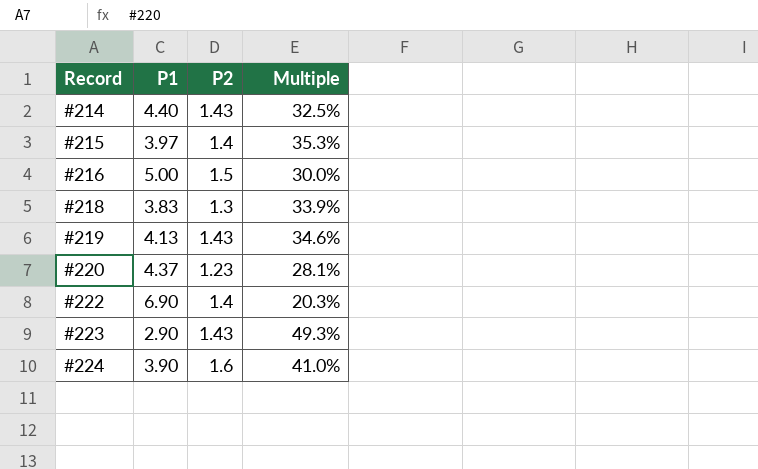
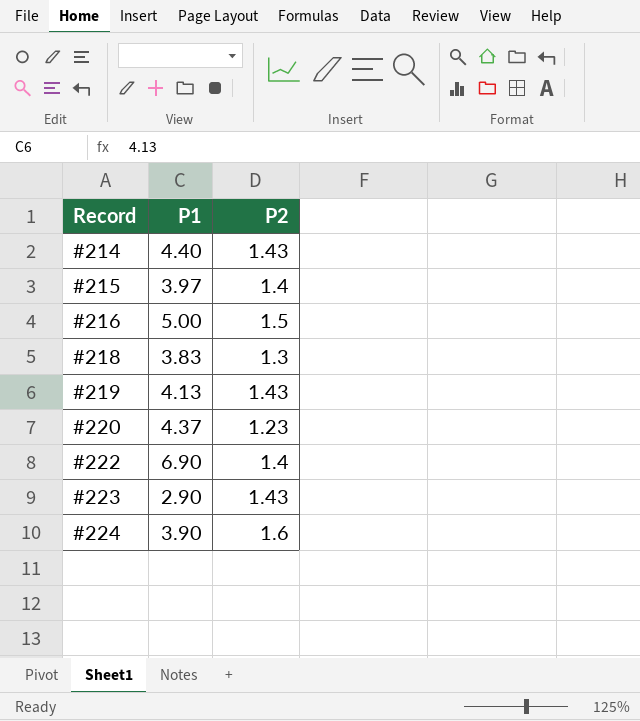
column Multiple | formula: [P2] / [P1] -> none

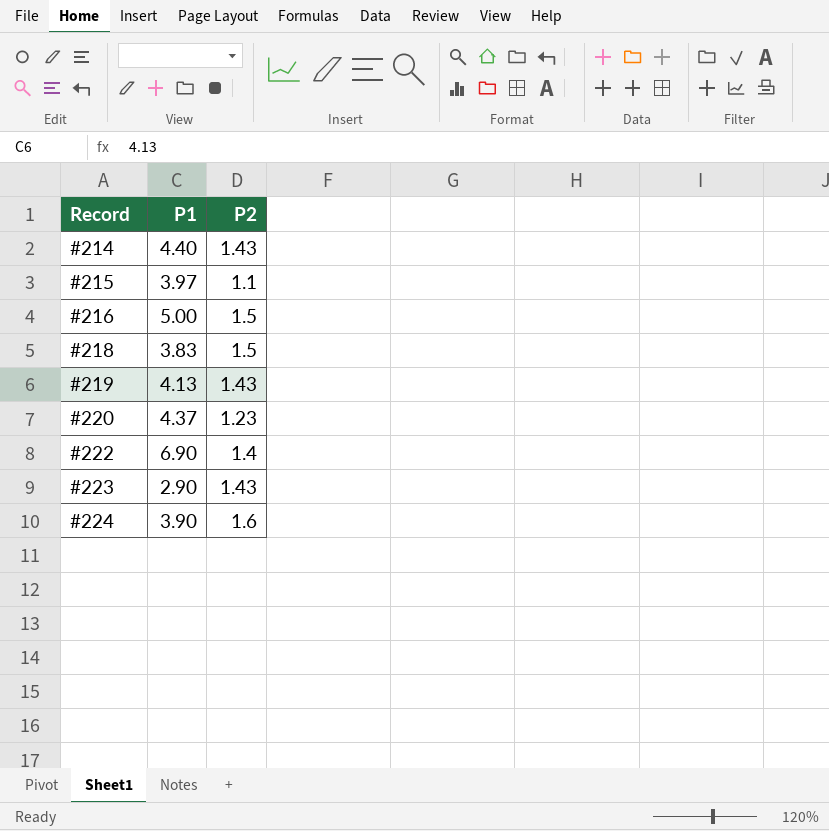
#215 | P2: 1.4 -> 1.1
#218 | P2: 1.3 -> 1.5

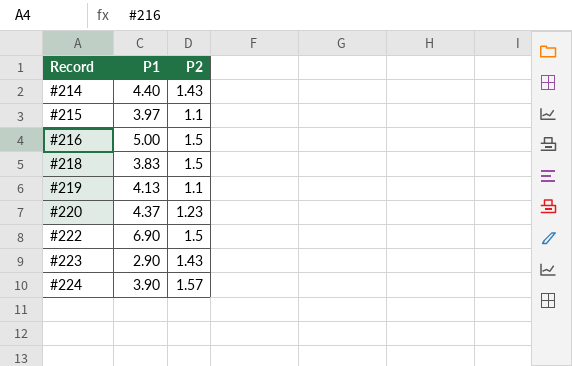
#219 | P2: 1.43 -> 1.1
#222 | P2: 1.4 -> 1.5
#224 | P2: 1.6 -> 1.57

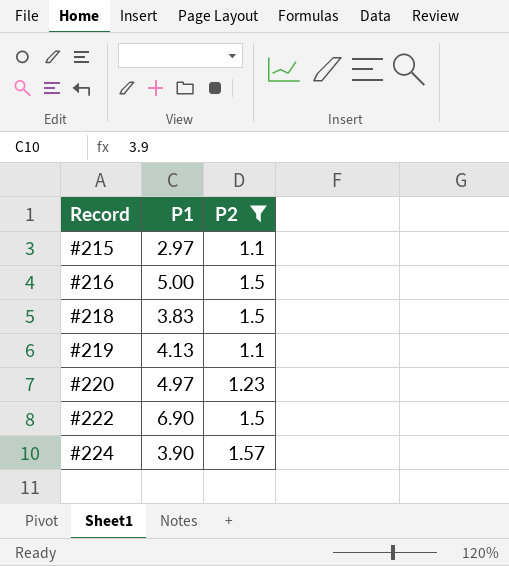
filter: none -> P2 != 1.43
#215 | P1: 3.97 -> 2.97
#220 | P1: 4.37 -> 4.97

